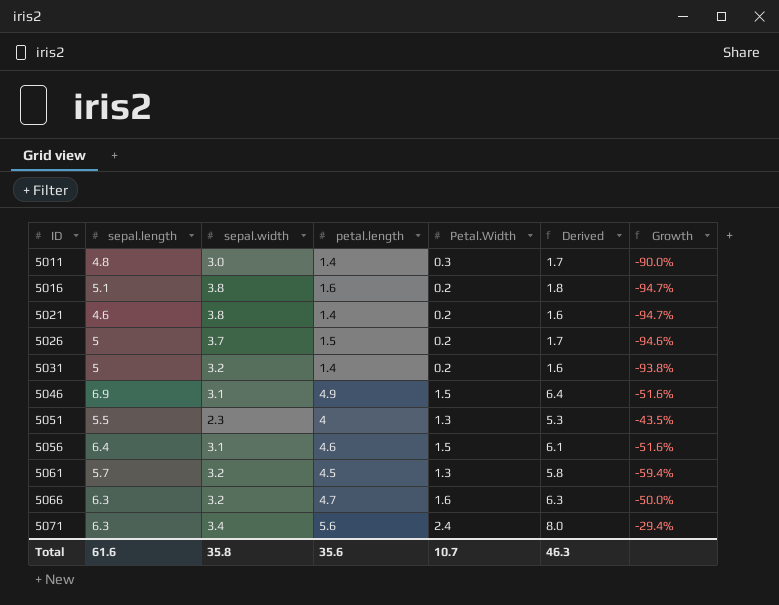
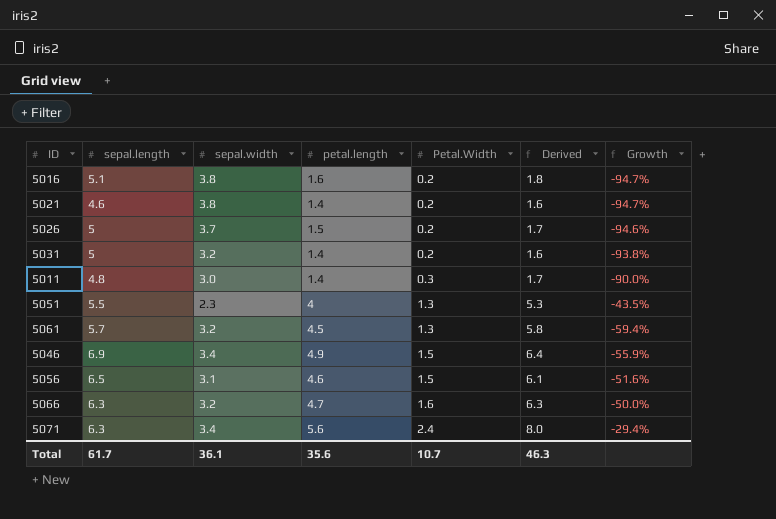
row order: ID ascending -> Petal.Width ascending
5046 | sepal.width: 3.1 -> 3.4
5046 | Growth: -51.6% -> -55.9%
5056 | sepal.length: 6.4 -> 6.5
Total | sepal.length: 61.6 -> 61.7
Total | sepal.width: 35.8 -> 36.1

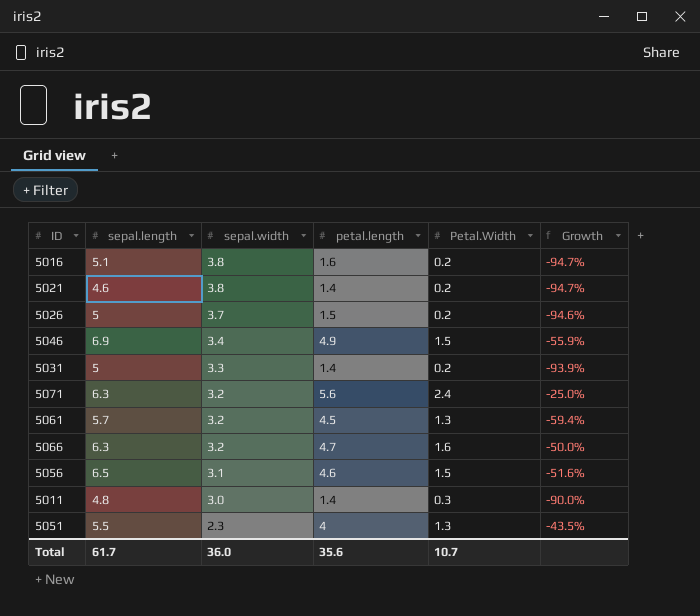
row order: Petal.Width ascending -> sepal.width descending
column Derived | formula: [petal.length] + [Petal.Width] -> none
5031 | sepal.width: 3.2 -> 3.3
5031 | Growth: -93.8% -> -93.9%
5071 | sepal.width: 3.4 -> 3.2
5071 | Growth: -29.4% -> -25.0%
Total | sepal.width: 36.1 -> 36.0

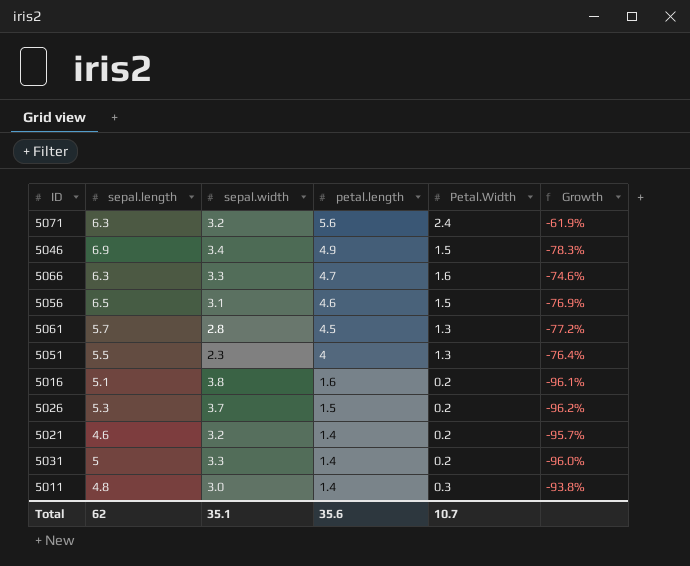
row order: sepal.width descending -> petal.length descending
column Growth | formula: ([Petal.Width] - [sepal.width]) / [sepal.width] -> ([Petal.Width] - [sepal.length]) / [sepal.length]
5066 | sepal.width: 3.2 -> 3.3
5061 | sepal.width: 3.2 -> 2.8
5026 | sepal.length: 5 -> 5.3
5021 | sepal.width: 3.8 -> 3.2
Total | sepal.length: 61.7 -> 62
Total | sepal.width: 36.0 -> 35.1

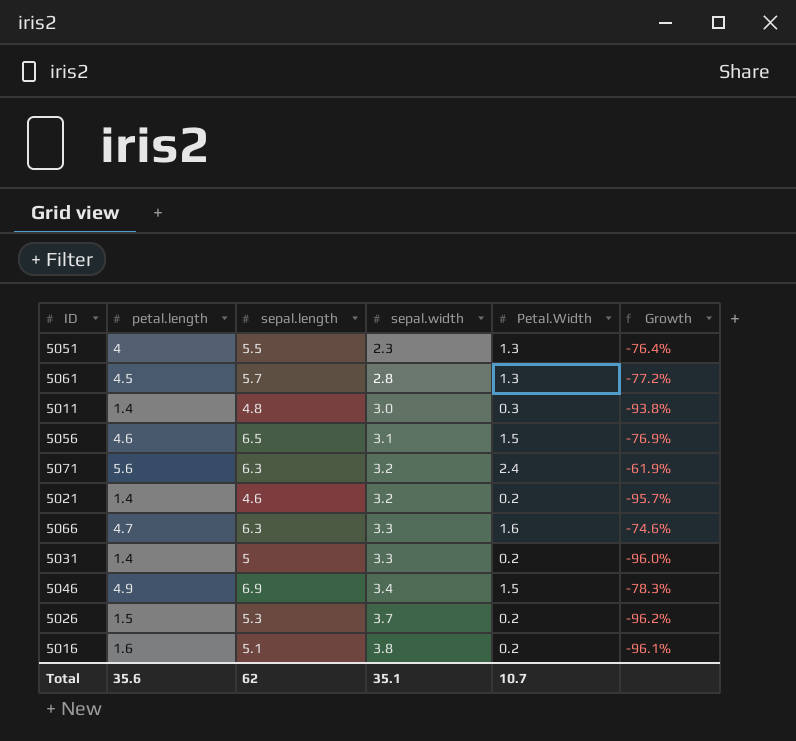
row order: petal.length descending -> sepal.width ascending
column petal.length | position: 4 -> 2

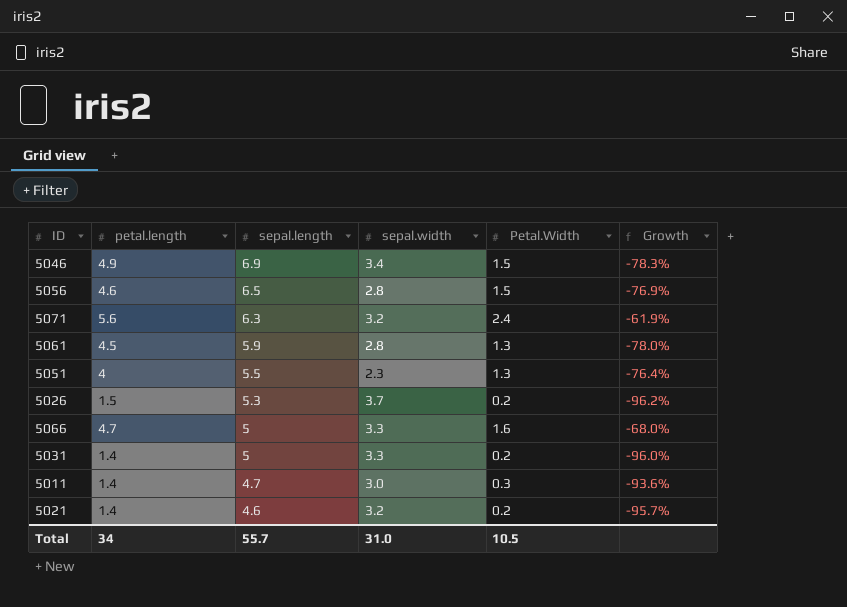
row order: sepal.width ascending -> sepal.length descending
row 5016: 1.6 | 5.1 | 3.8 | 0.2 | -96.1% -> none
5056 | sepal.width: 3.1 -> 2.8
5061 | sepal.length: 5.7 -> 5.9
5061 | Growth: -77.2% -> -78.0%
5066 | sepal.length: 6.3 -> 5
5066 | Growth: -74.6% -> -68.0%
5011 | sepal.length: 4.8 -> 4.7
5011 | Growth: -93.8% -> -93.6%
Total | petal.length: 35.6 -> 34
Total | sepal.length: 62 -> 55.7
Total | sepal.width: 35.1 -> 31.0
Total | Petal.Width: 10.7 -> 10.5

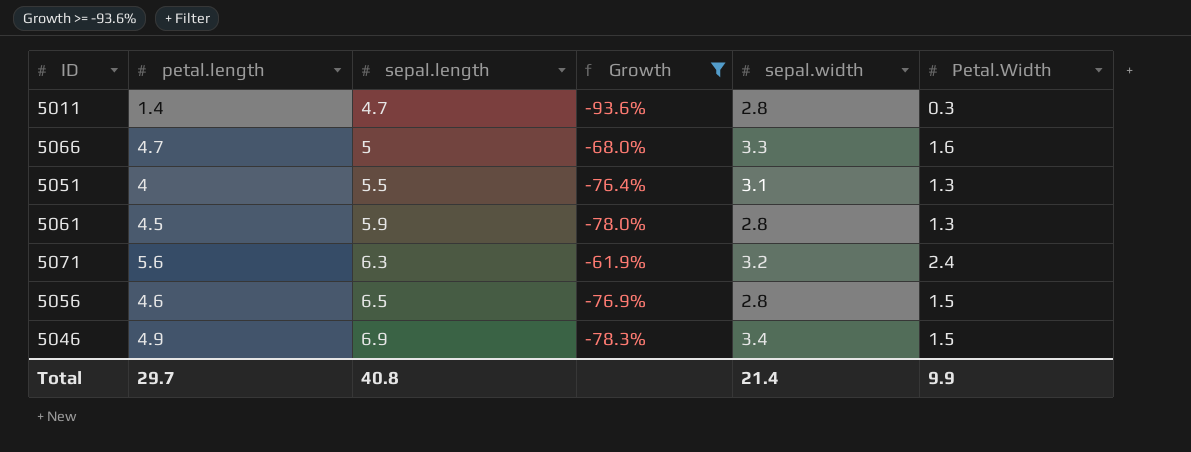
filter: none -> Growth >= -93.6%
row order: sepal.length descending -> sepal.length ascending
column Growth | position: 6 -> 4
5011 | sepal.width: 3.0 -> 2.8
5051 | sepal.width: 2.3 -> 3.1
Total | petal.length: 34 -> 29.7
Total | sepal.length: 55.7 -> 40.8
Total | sepal.width: 31.0 -> 21.4
Total | Petal.Width: 10.5 -> 9.9

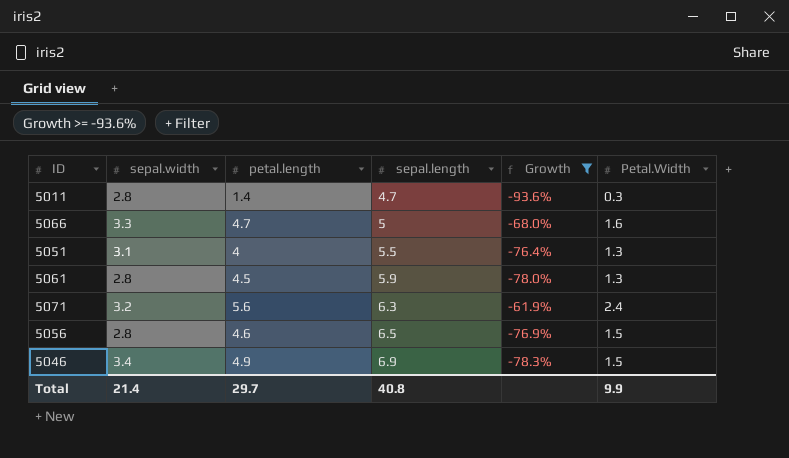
column sepal.width | position: 5 -> 2

